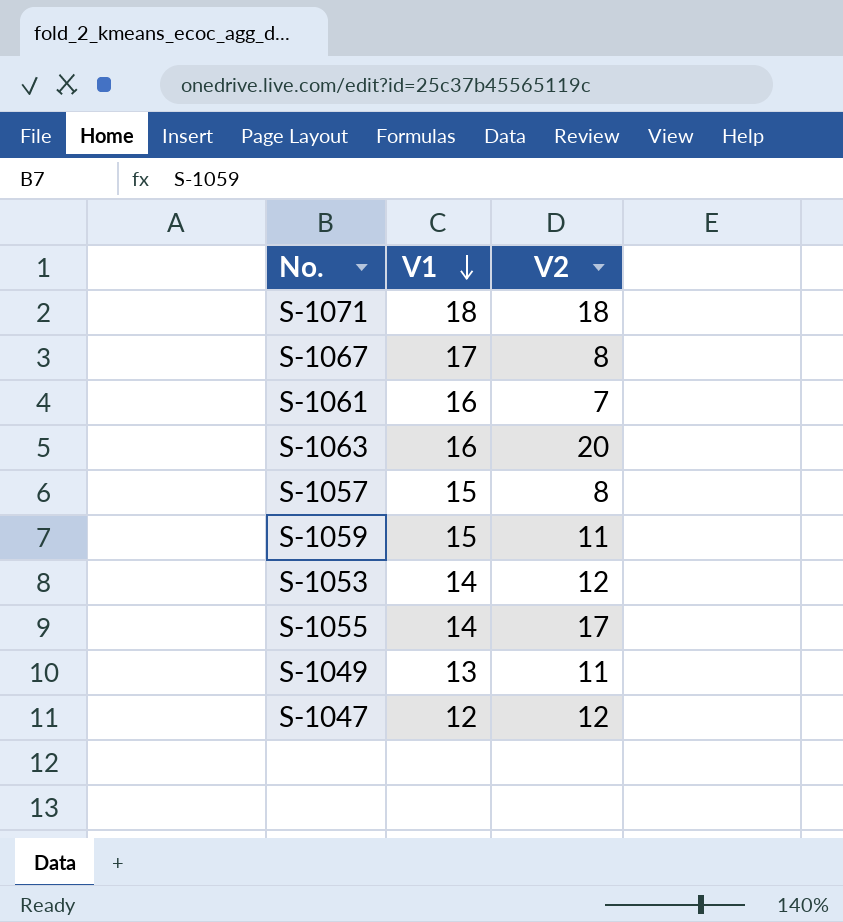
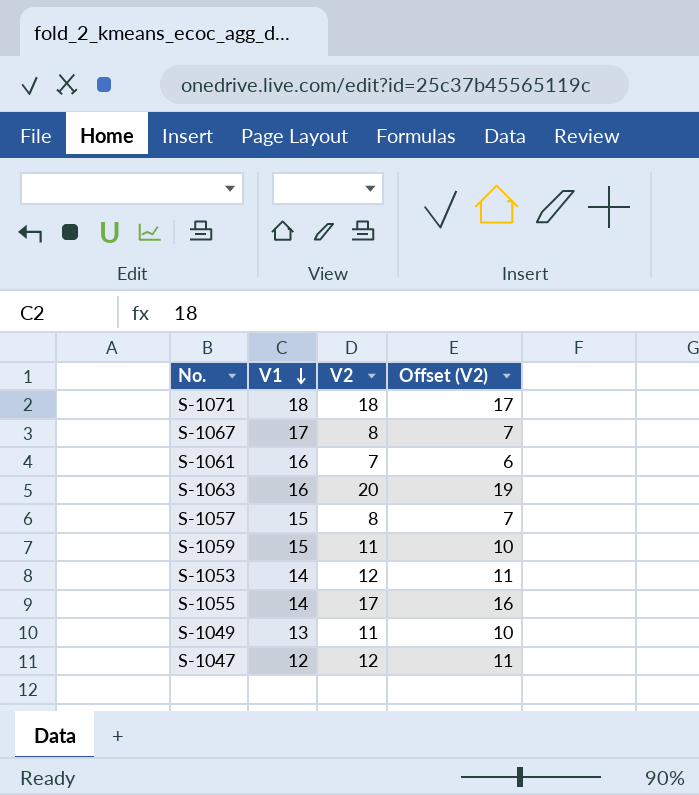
column Offset (V2) | formula: none -> [V2] - 1

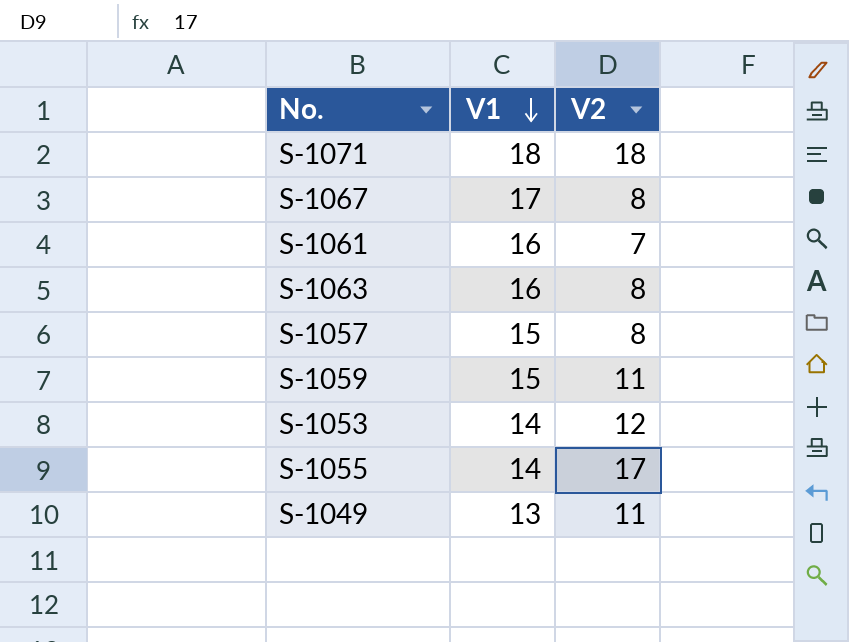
column Offset (V2) | formula: [V2] - 1 -> none
row S-1047: 12 | 12 | 11 -> none
S-1063 | V2: 20 -> 8

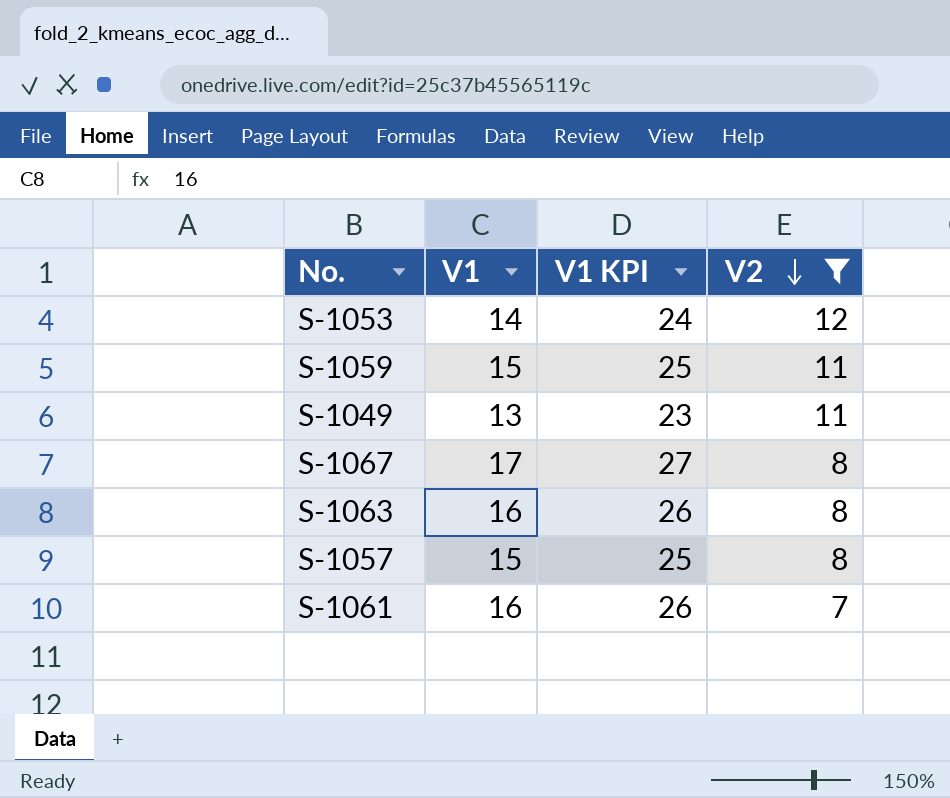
filter: none -> V2 <= 12
row order: V1 descending -> V2 descending
column V1 KPI | formula: none -> [V1] + 10

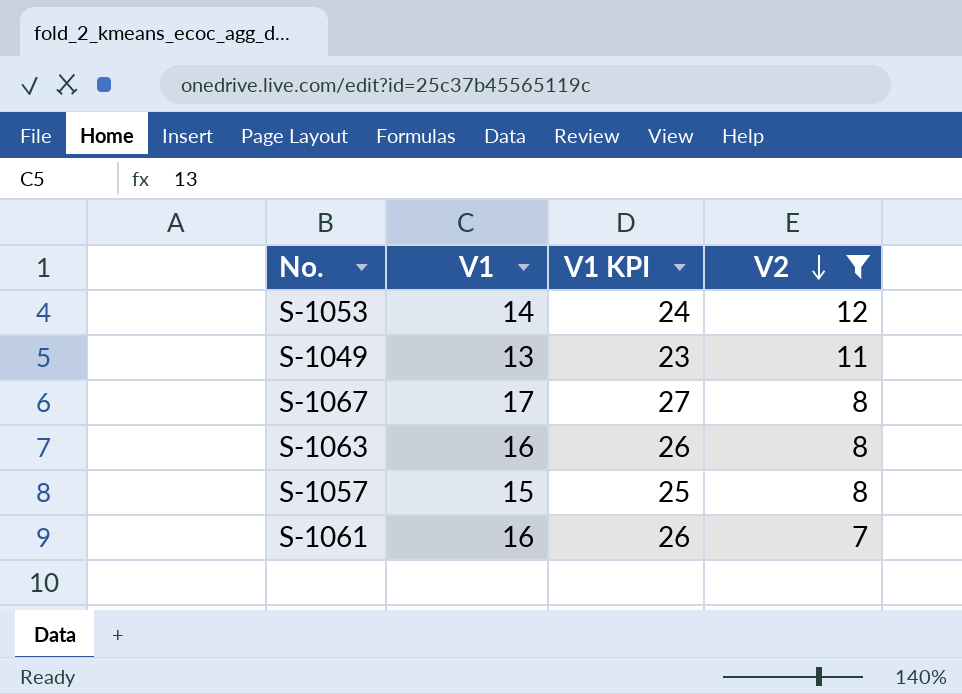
row S-1059: 15 | 25 | 11 -> none

